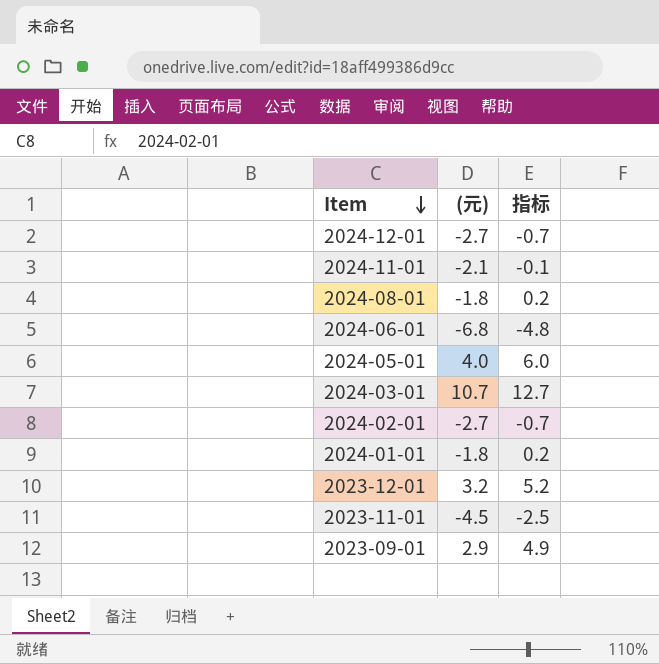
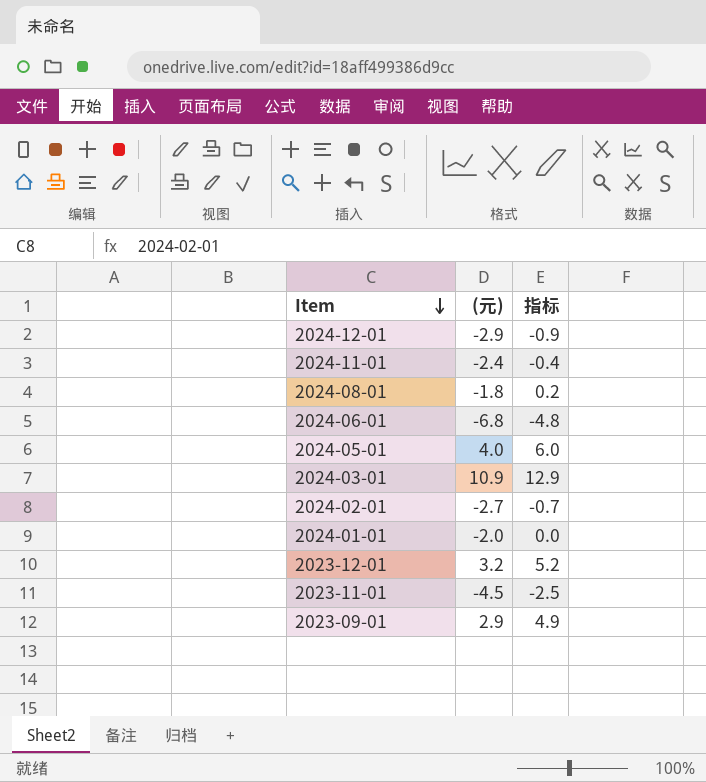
2024-12-01 | (元): -2.7 -> -2.9
2024-12-01 | 指标: -0.7 -> -0.9
2024-11-01 | (元): -2.1 -> -2.4
2024-11-01 | 指标: -0.1 -> -0.4
2024-03-01 | (元): 10.7 -> 10.9
2024-03-01 | 指标: 12.7 -> 12.9
2024-01-01 | (元): -1.8 -> -2.0
2024-01-01 | 指标: 0.2 -> 0.0

